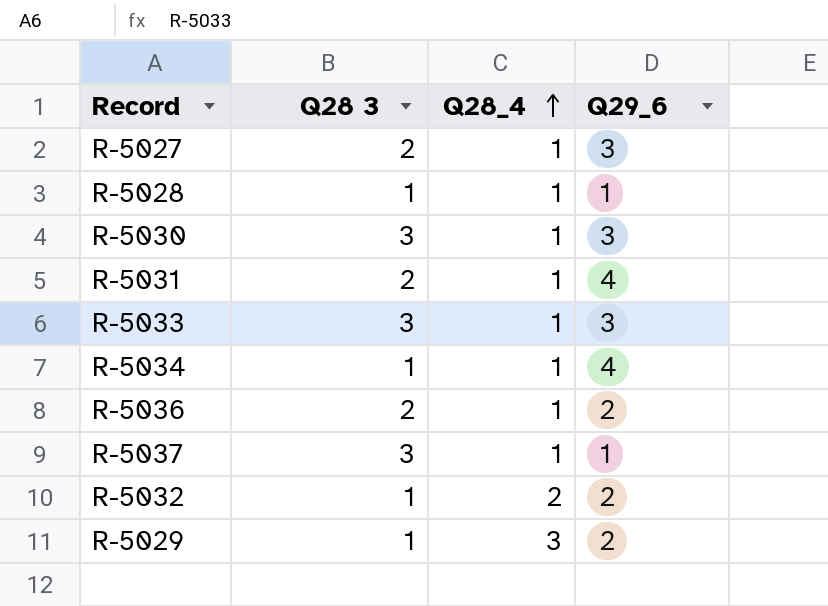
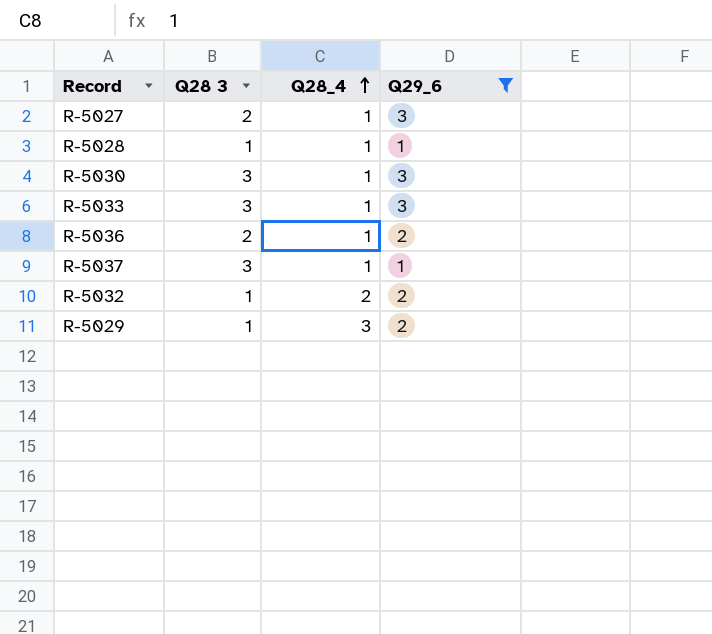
filter: none -> Q29_6 != 4

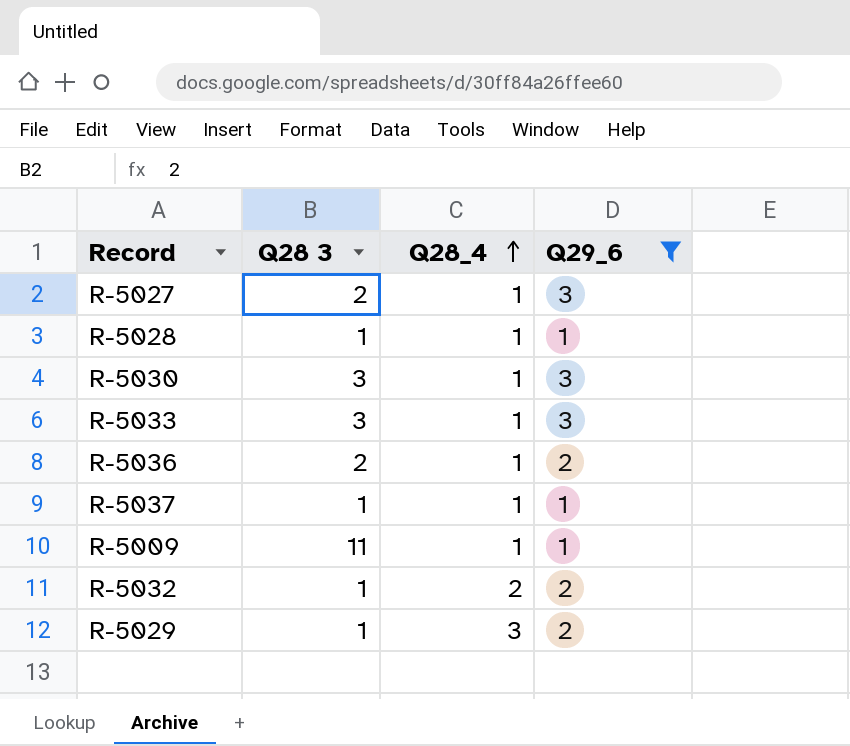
R-5037 | Q28 3: 3 -> 1
row R-5009: none -> 11 | 1 | 1

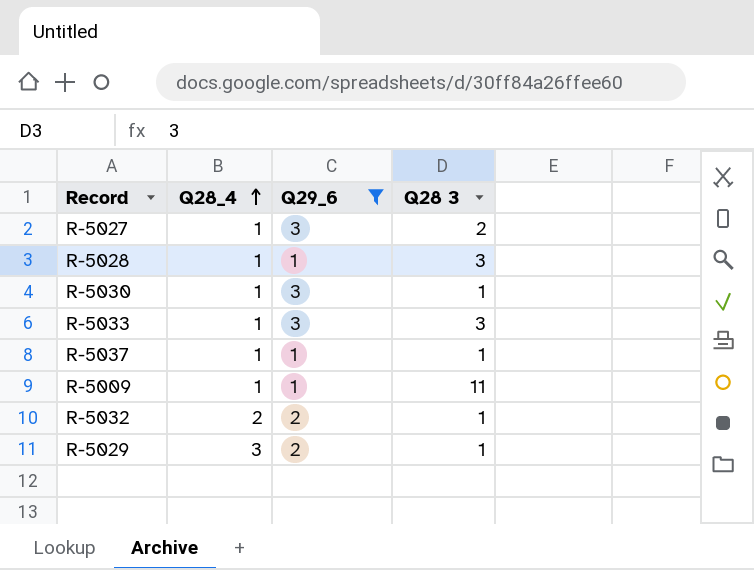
column Q28 3 | position: 2 -> 4
row R-5036: 2 | 1 | 2 -> none
R-5028 | Q28 3: 1 -> 3
R-5030 | Q28 3: 3 -> 1

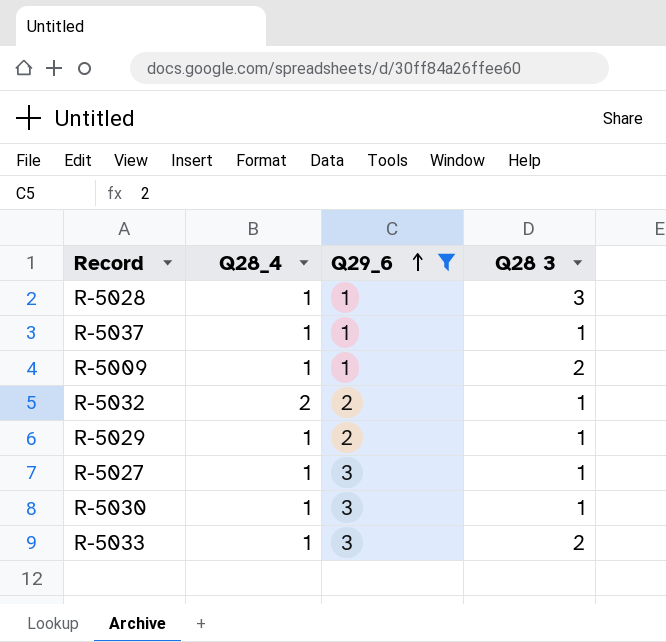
row order: Q28_4 ascending -> Q29_6 ascending
R-5009 | Q28 3: 11 -> 2
R-5029 | Q28_4: 3 -> 1
R-5027 | Q28 3: 2 -> 1
R-5033 | Q28 3: 3 -> 2

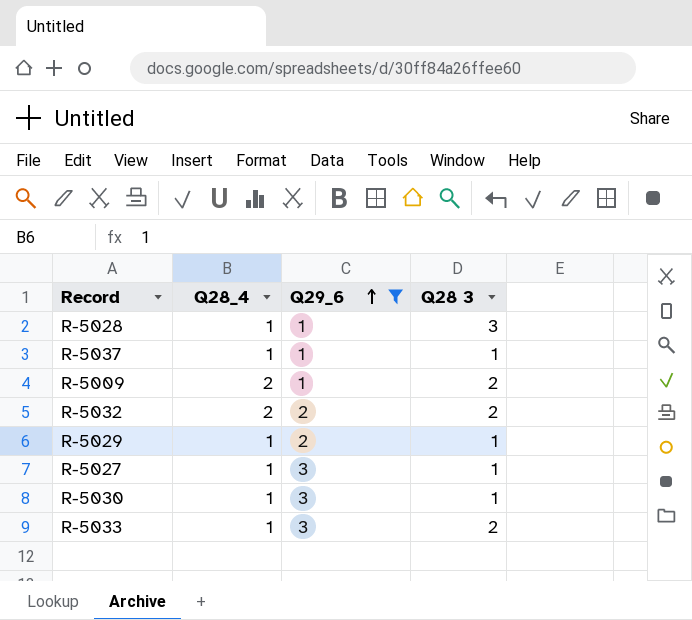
R-5009 | Q28_4: 1 -> 2
R-5032 | Q28 3: 1 -> 2

